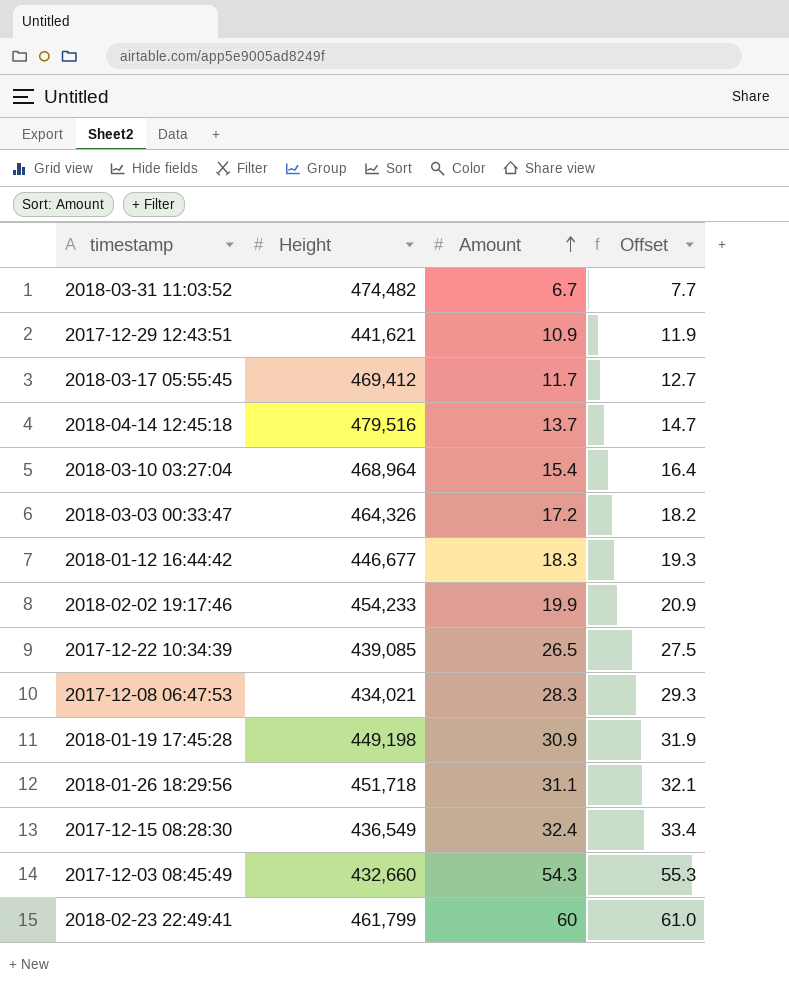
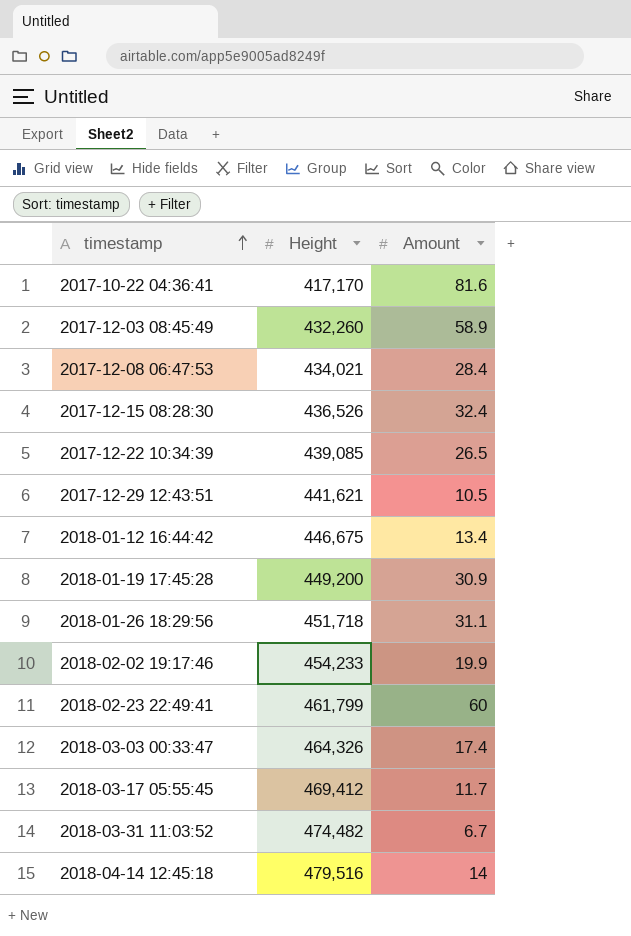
row order: Amount ascending -> timestamp ascending
column Offset | formula: [Amount] + 1 -> none
row 2018-03-10 03:27:04: 468,964 | 15.4 | 16.4 -> none
row 2017-10-22 04:36:41: none -> 417,170 | 81.6
2017-12-03 08:45:49 | Height: 432,660 -> 432,260
2017-12-03 08:45:49 | Amount: 54.3 -> 58.9
2017-12-08 06:47:53 | Amount: 28.3 -> 28.4
2017-12-15 08:28:30 | Height: 436,549 -> 436,526
2017-12-29 12:43:51 | Amount: 10.9 -> 10.5
2018-01-12 16:44:42 | Height: 446,677 -> 446,675
2018-01-12 16:44:42 | Amount: 18.3 -> 13.4
2018-01-19 17:45:28 | Height: 449,198 -> 449,200
2018-03-03 00:33:47 | Amount: 17.2 -> 17.4
2018-04-14 12:45:18 | Amount: 13.7 -> 14

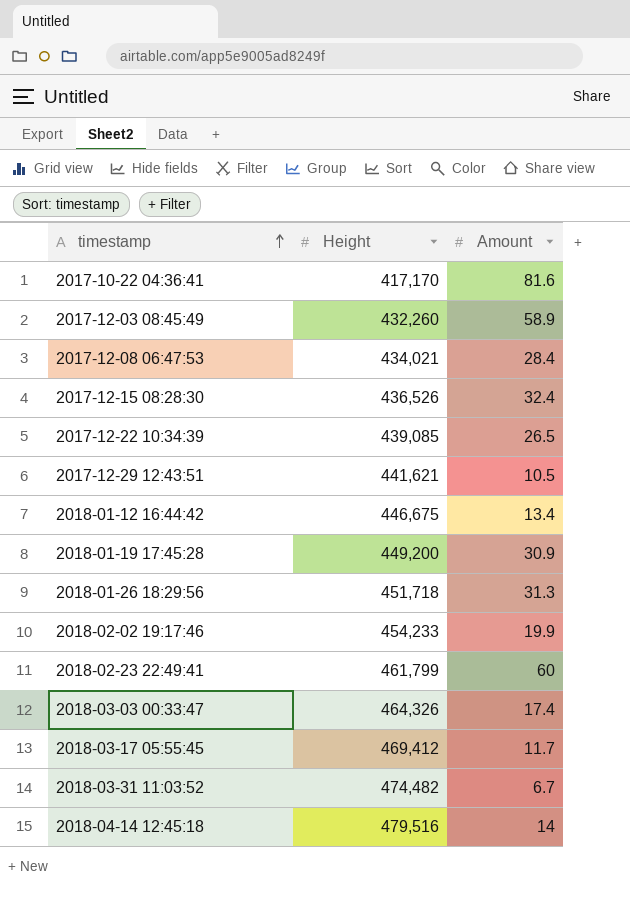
2018-01-26 18:29:56 | Amount: 31.1 -> 31.3

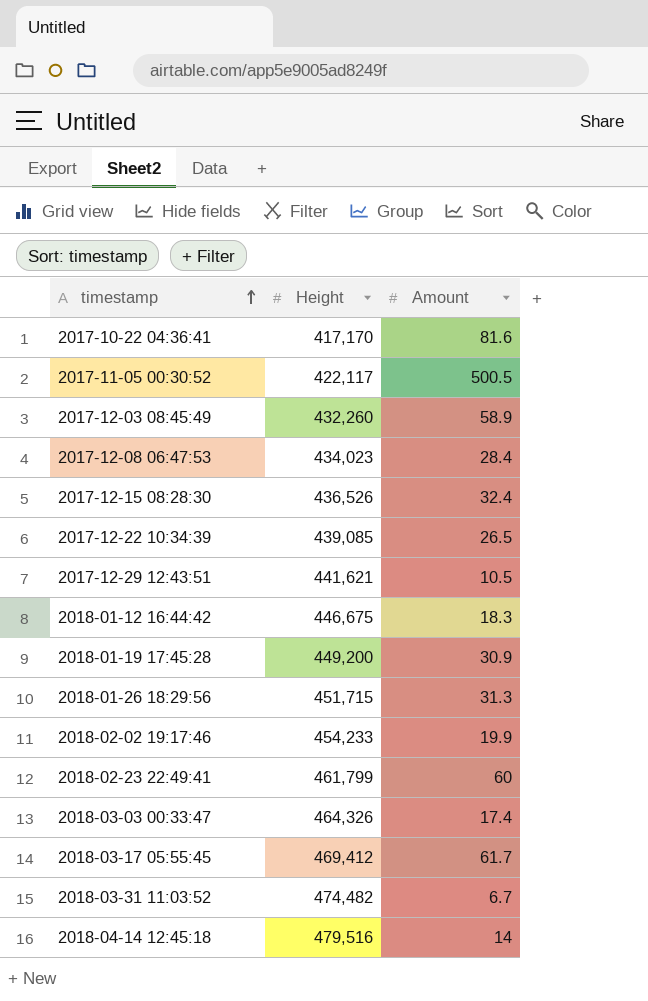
row 2017-11-05 00:30:52: none -> 422,117 | 500.5
2017-12-08 06:47:53 | Height: 434,021 -> 434,023
2018-01-12 16:44:42 | Amount: 13.4 -> 18.3
2018-01-26 18:29:56 | Height: 451,718 -> 451,715
2018-03-17 05:55:45 | Amount: 11.7 -> 61.7

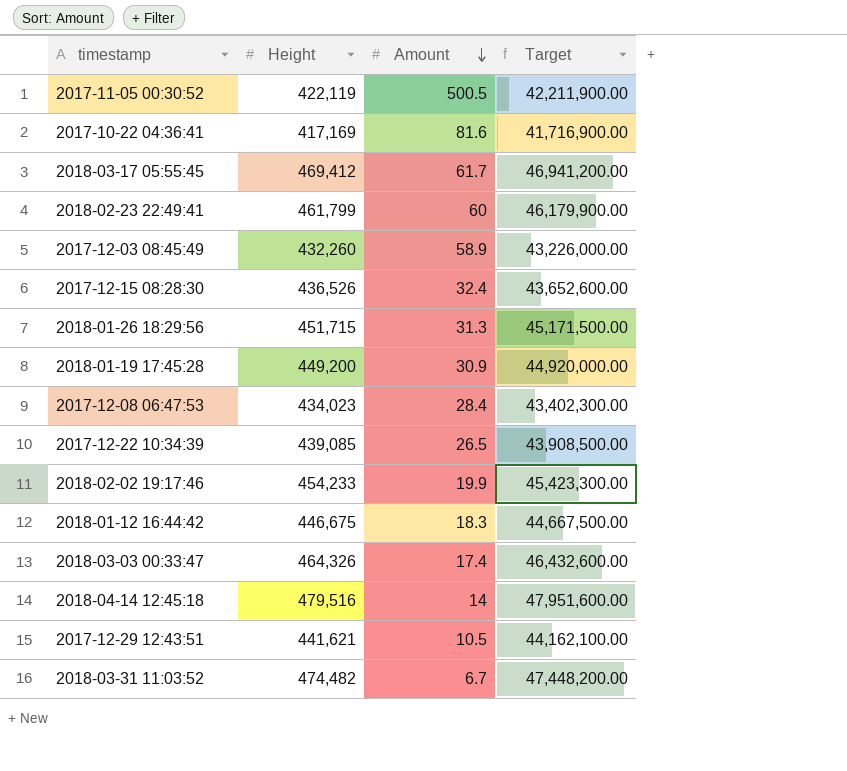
row order: timestamp ascending -> Amount descending
column Target | formula: none -> [Height] * 100
2017-11-05 00:30:52 | Height: 422,117 -> 422,119
2017-10-22 04:36:41 | Height: 417,170 -> 417,169

